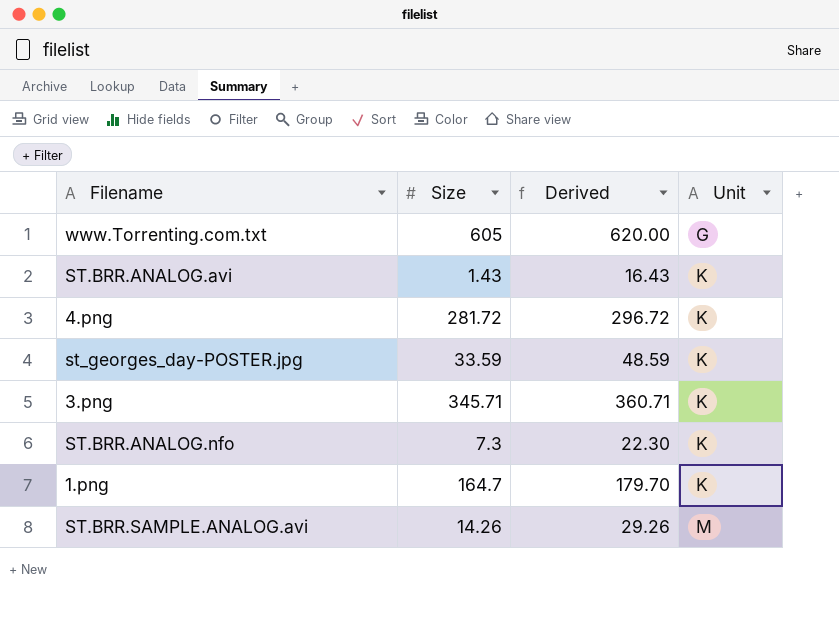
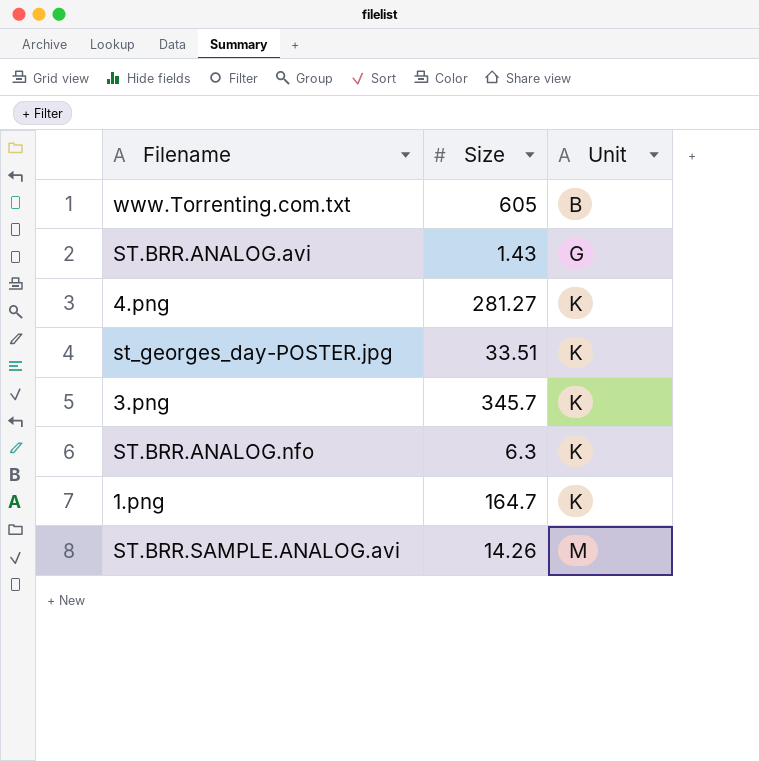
column Derived | formula: [Size] + 15 -> none
www.Torrenting.com.txt | Unit: G -> B
ST.BRR.ANALOG.avi | Unit: K -> G
4.png | Size: 281.72 -> 281.27
st_georges_day-POSTER.jpg | Size: 33.59 -> 33.51
3.png | Size: 345.71 -> 345.7
ST.BRR.ANALOG.nfo | Size: 7.3 -> 6.3

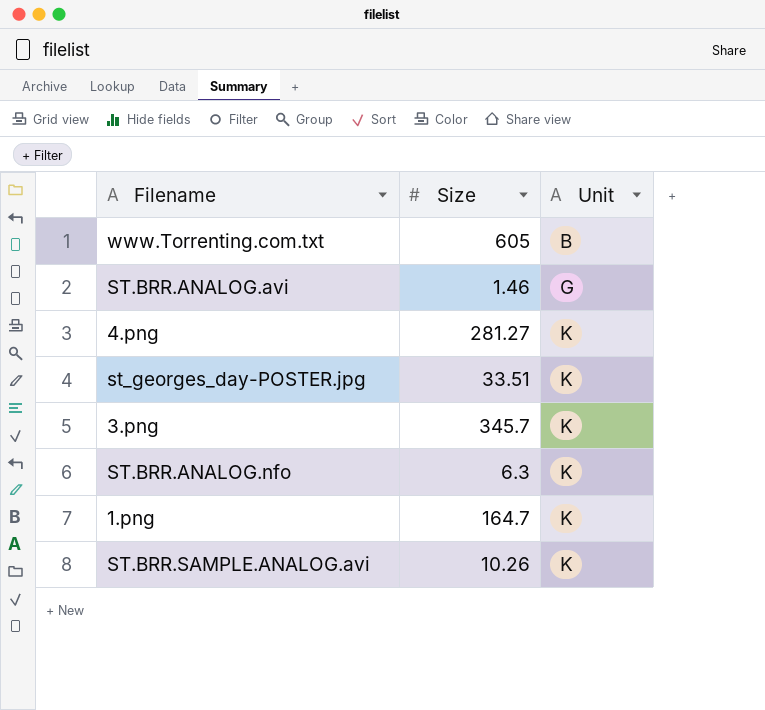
ST.BRR.ANALOG.avi | Size: 1.43 -> 1.46
ST.BRR.SAMPLE.ANALOG.avi | Size: 14.26 -> 10.26
ST.BRR.SAMPLE.ANALOG.avi | Unit: M -> K

